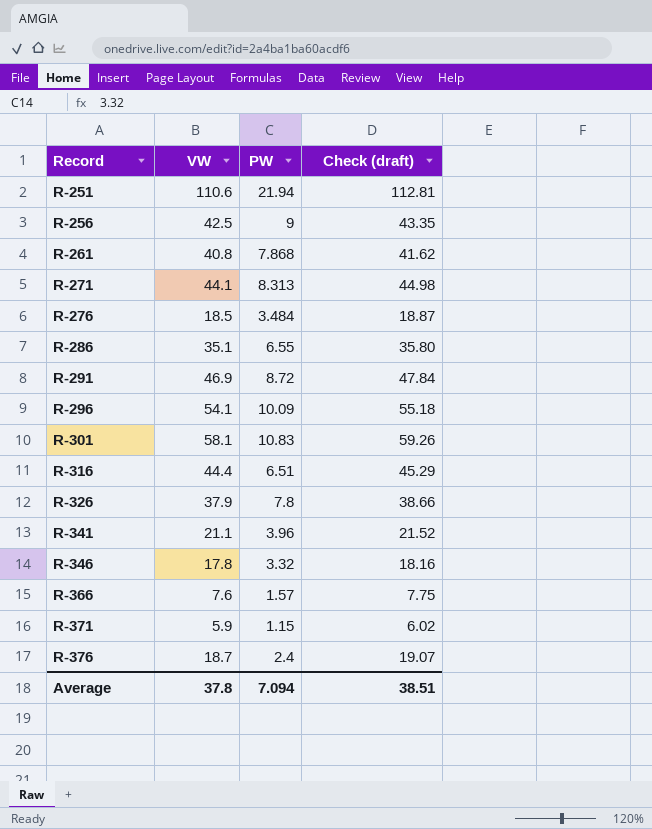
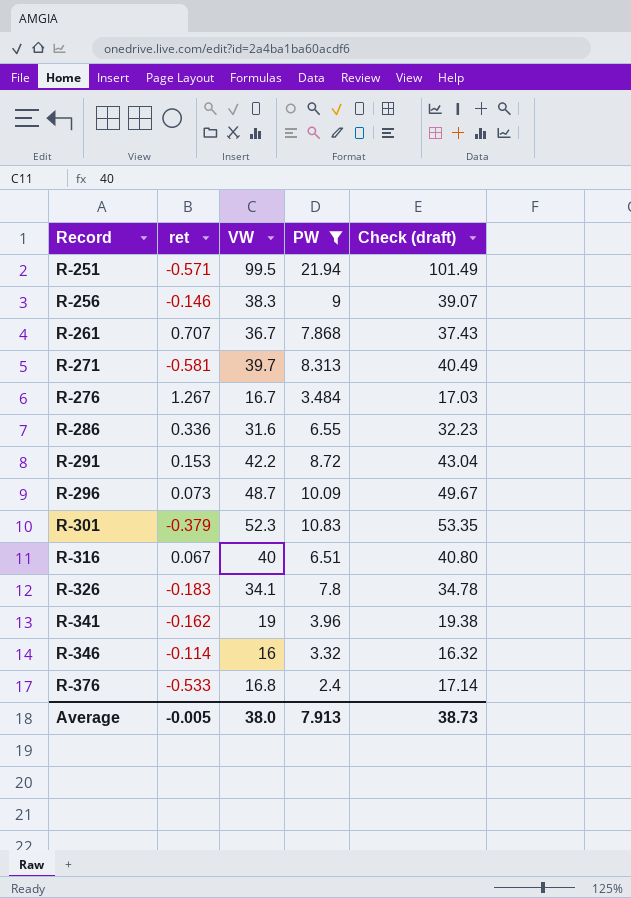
filter: none -> PW >= 2.4
column ret | position: none -> 2
R-251 | VW: 110.6 -> 99.5
R-251 | Check (draft): 112.81 -> 101.49
R-256 | VW: 42.5 -> 38.3
R-256 | Check (draft): 43.35 -> 39.07
R-261 | VW: 40.8 -> 36.7
R-261 | Check (draft): 41.62 -> 37.43
R-271 | VW: 44.1 -> 39.7
R-271 | Check (draft): 44.98 -> 40.49
R-276 | VW: 18.5 -> 16.7
R-276 | Check (draft): 18.87 -> 17.03
R-286 | VW: 35.1 -> 31.6
R-286 | Check (draft): 35.80 -> 32.23
R-291 | VW: 46.9 -> 42.2
R-291 | Check (draft): 47.84 -> 43.04
R-296 | VW: 54.1 -> 48.7
R-296 | Check (draft): 55.18 -> 49.67
R-301 | VW: 58.1 -> 52.3
R-301 | Check (draft): 59.26 -> 53.35
R-316 | VW: 44.4 -> 40
R-316 | Check (draft): 45.29 -> 40.80
R-326 | VW: 37.9 -> 34.1
R-326 | Check (draft): 38.66 -> 34.78
R-341 | VW: 21.1 -> 19
R-341 | Check (draft): 21.52 -> 19.38
R-346 | VW: 17.8 -> 16
R-346 | Check (draft): 18.16 -> 16.32
R-376 | VW: 18.7 -> 16.8
R-376 | Check (draft): 19.07 -> 17.14
Average | VW: 37.8 -> 38.0
Average | PW: 7.094 -> 7.913
Average | Check (draft): 38.51 -> 38.73

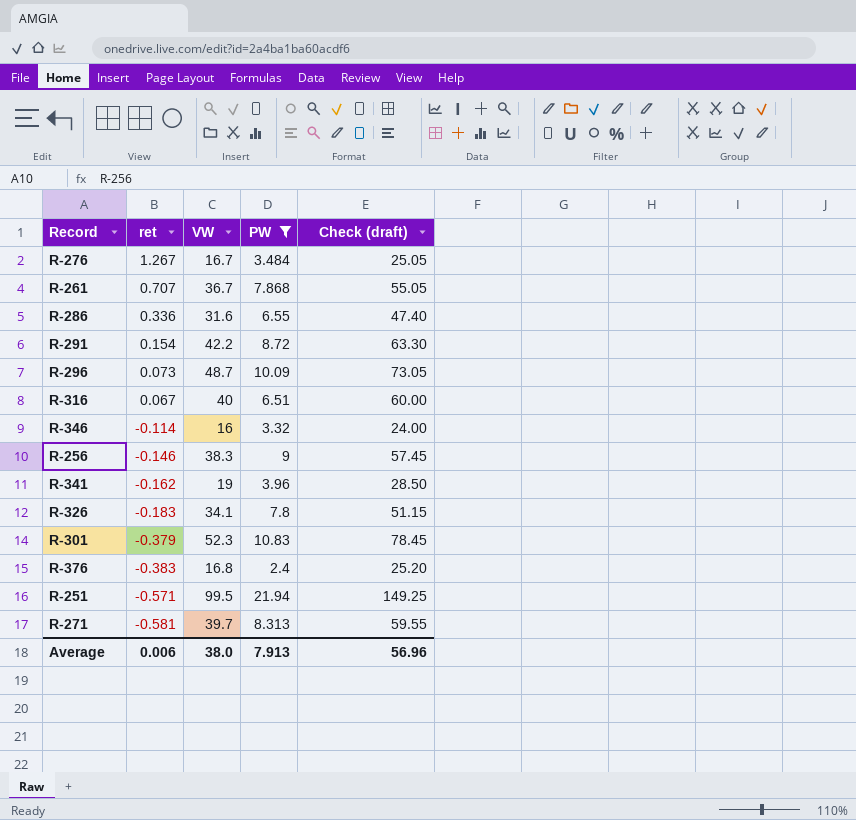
row order: Record ascending -> ret descending
column Check (draft) | formula: [VW] * 1.02 -> [VW] * 1.5
R-291 | ret: 0.153 -> 0.154
R-376 | ret: -0.533 -> -0.383
Average | ret: -0.005 -> 0.006
Average | Check (draft): 38.73 -> 56.96

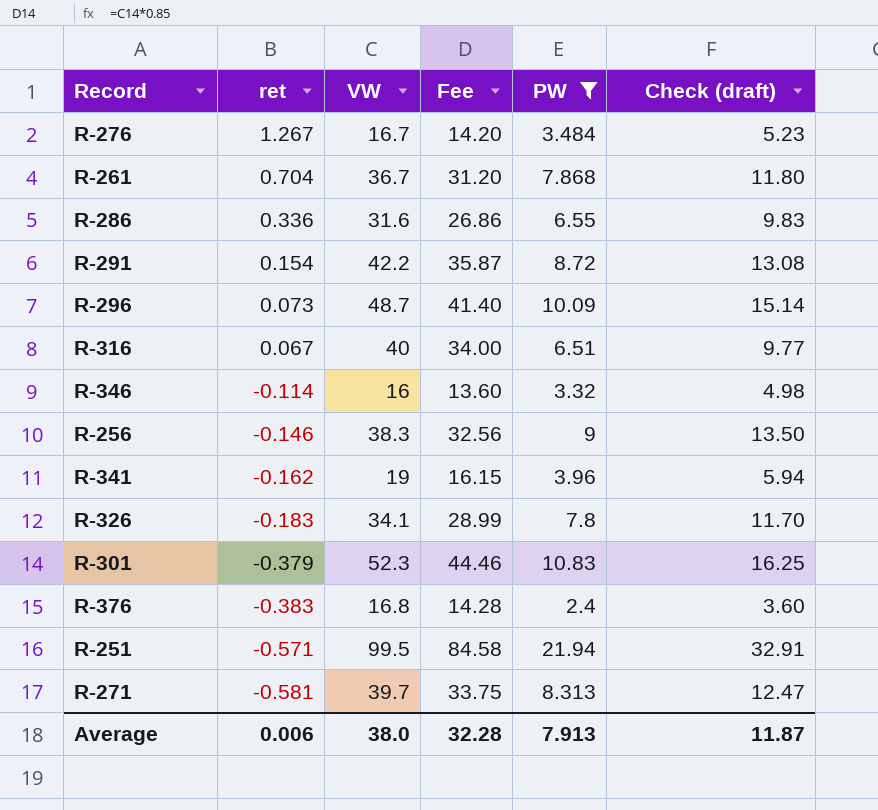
column Fee | formula: none -> [VW] * 0.85
column Check (draft) | formula: [VW] * 1.5 -> [PW] * 1.5
R-261 | ret: 0.707 -> 0.704
Average | Check (draft): 56.96 -> 11.87

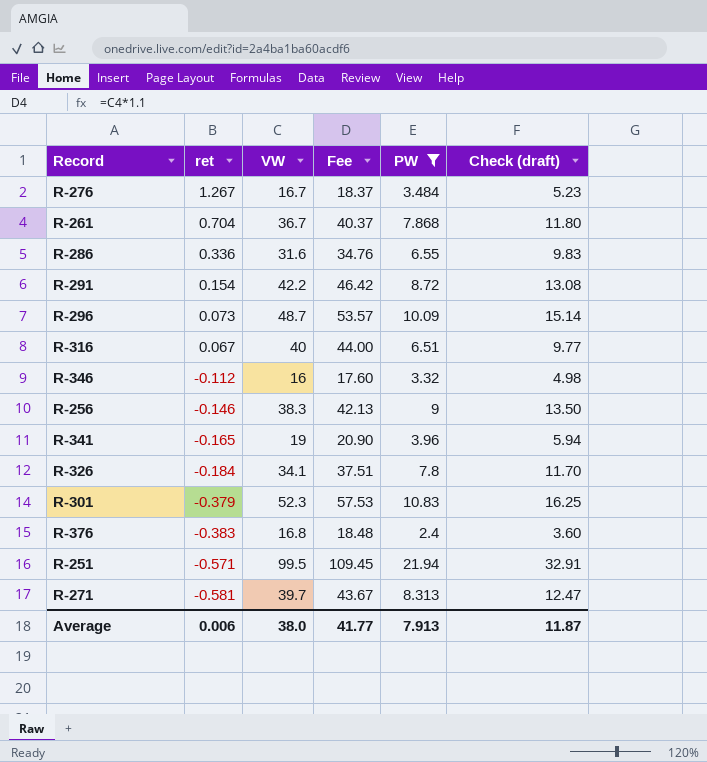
column Fee | formula: [VW] * 0.85 -> [VW] * 1.1
R-346 | ret: -0.114 -> -0.112
R-341 | ret: -0.162 -> -0.165
R-326 | ret: -0.183 -> -0.184
Average | Fee: 32.28 -> 41.77

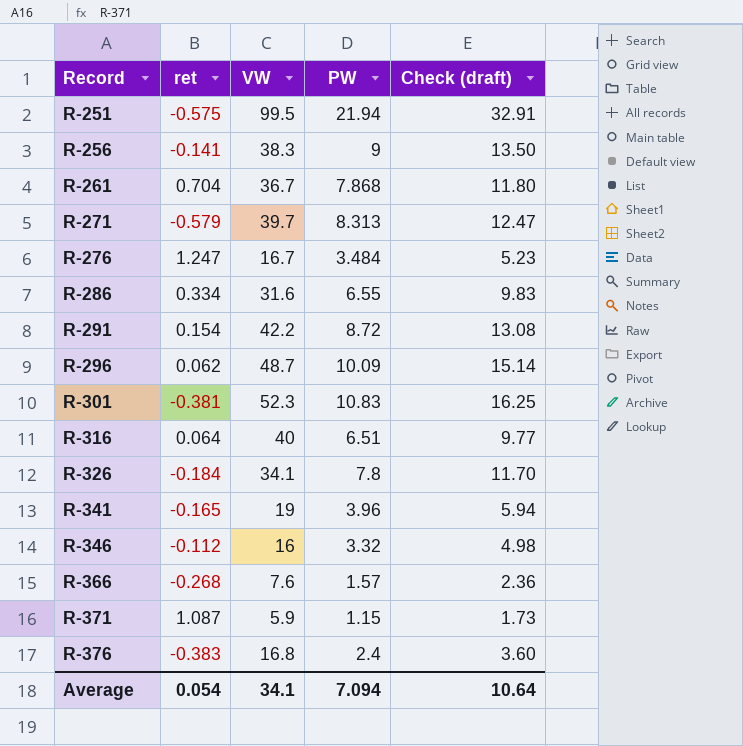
filter: PW >= 2.4 -> none
row order: ret descending -> Record ascending
column Fee | formula: [VW] * 1.1 -> none
R-251 | ret: -0.571 -> -0.575
R-256 | ret: -0.146 -> -0.141
R-271 | ret: -0.581 -> -0.579
R-276 | ret: 1.267 -> 1.247
R-286 | ret: 0.336 -> 0.334
R-296 | ret: 0.073 -> 0.062
R-301 | ret: -0.379 -> -0.381
R-316 | ret: 0.067 -> 0.064
Average | ret: 0.006 -> 0.054
Average | VW: 38.0 -> 34.1
Average | PW: 7.913 -> 7.094
Average | Check (draft): 11.87 -> 10.64

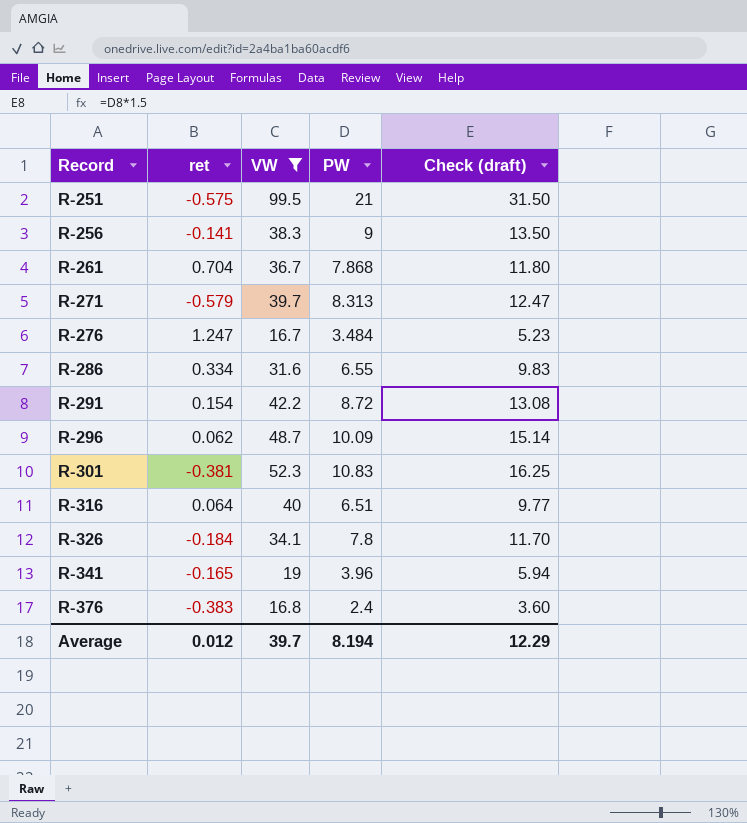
filter: none -> VW >= 16.7
R-251 | PW: 21.94 -> 21
R-251 | Check (draft): 32.91 -> 31.50
Average | ret: 0.054 -> 0.012
Average | VW: 34.1 -> 39.7
Average | PW: 7.094 -> 8.194
Average | Check (draft): 10.64 -> 12.29

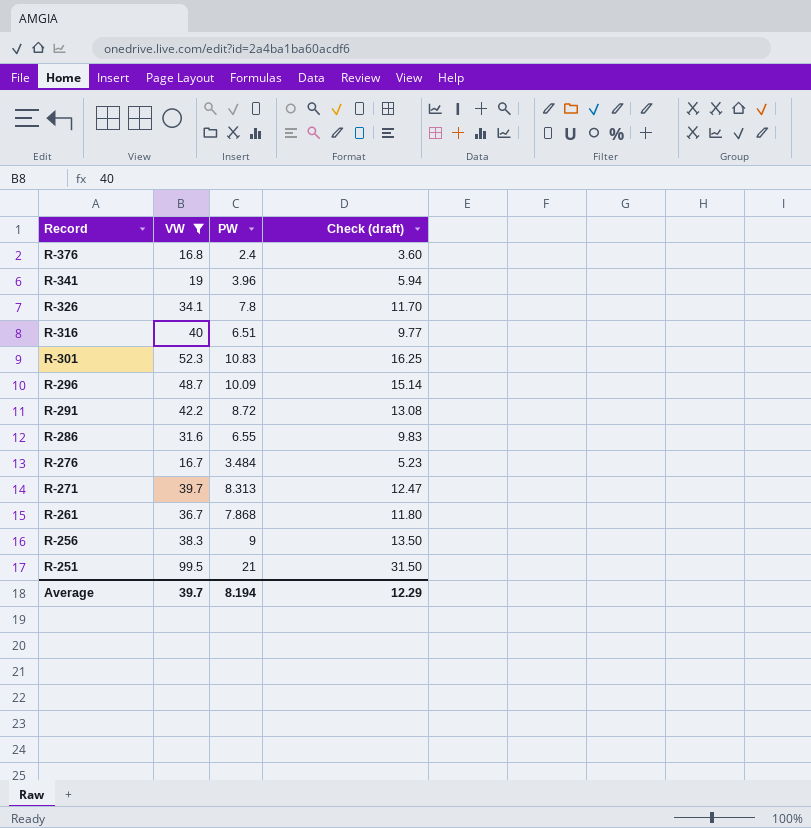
row order: Record ascending -> Record descending
column ret | position: 2 -> none

